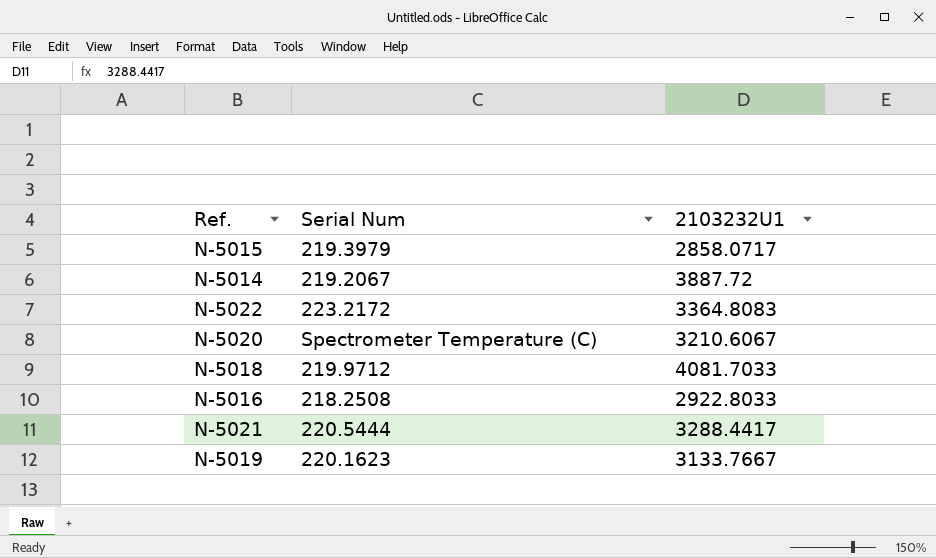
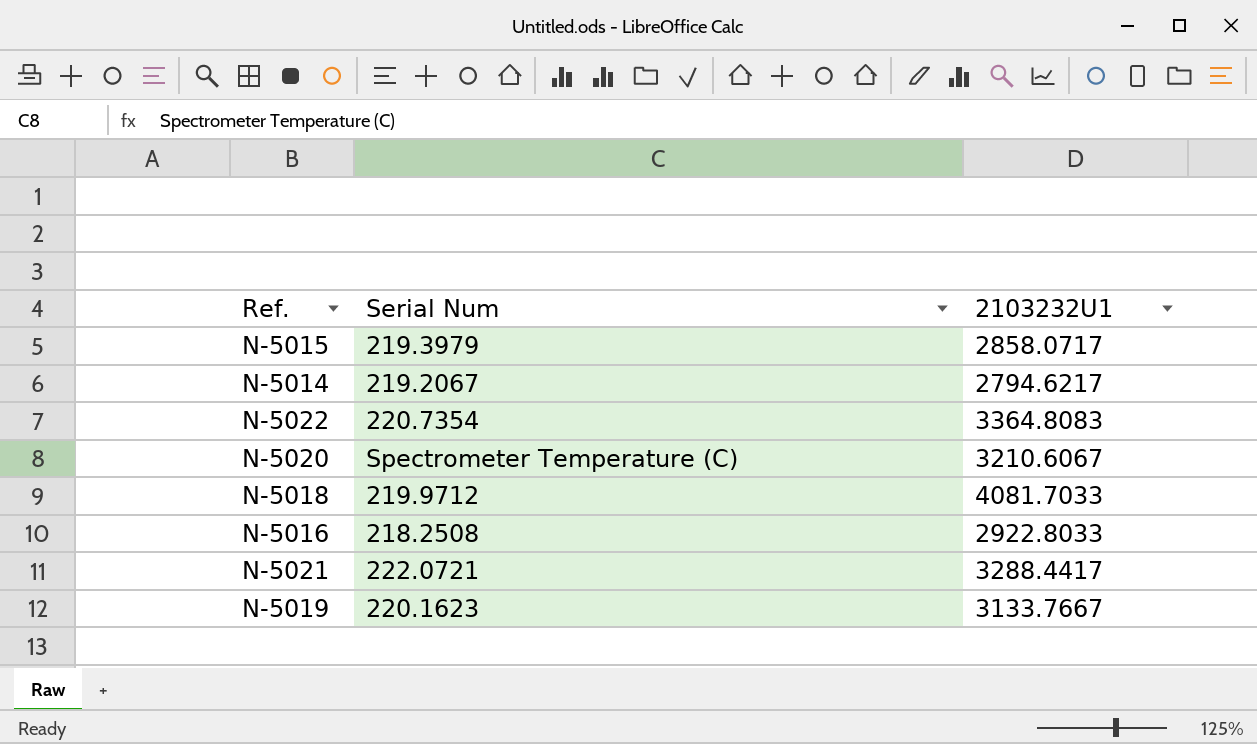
N-5014 | 2103232U1: 3887.72 -> 2794.6217
N-5022 | Serial Num: 223.2172 -> 220.7354
N-5021 | Serial Num: 220.5444 -> 222.0721

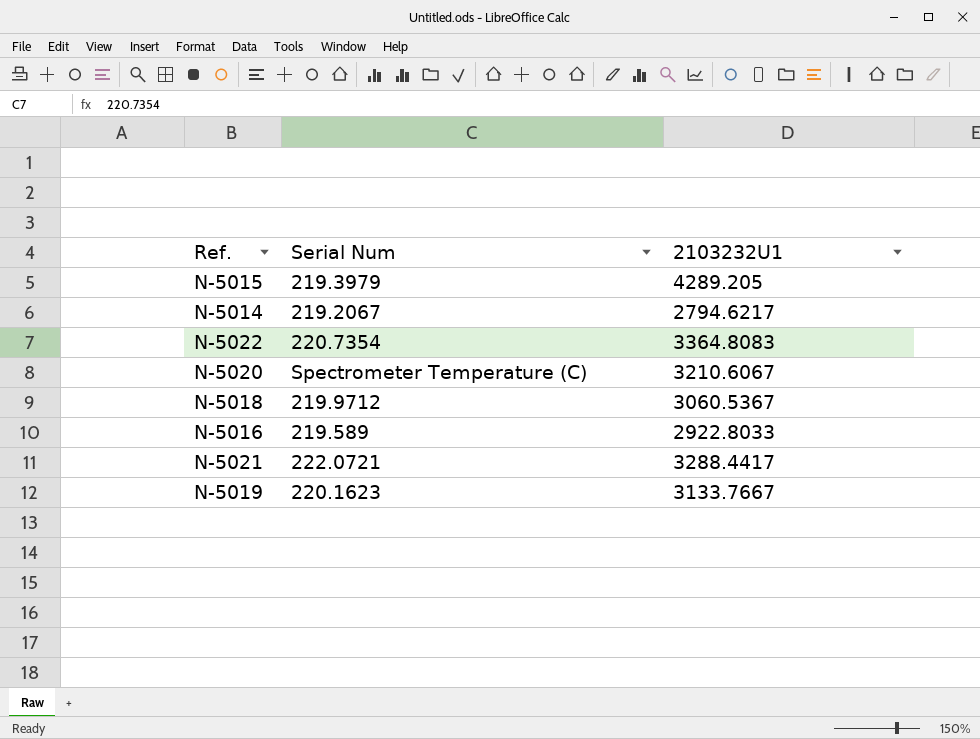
N-5015 | 2103232U1: 2858.0717 -> 4289.205
N-5018 | 2103232U1: 4081.7033 -> 3060.5367
N-5016 | Serial Num: 218.2508 -> 219.589

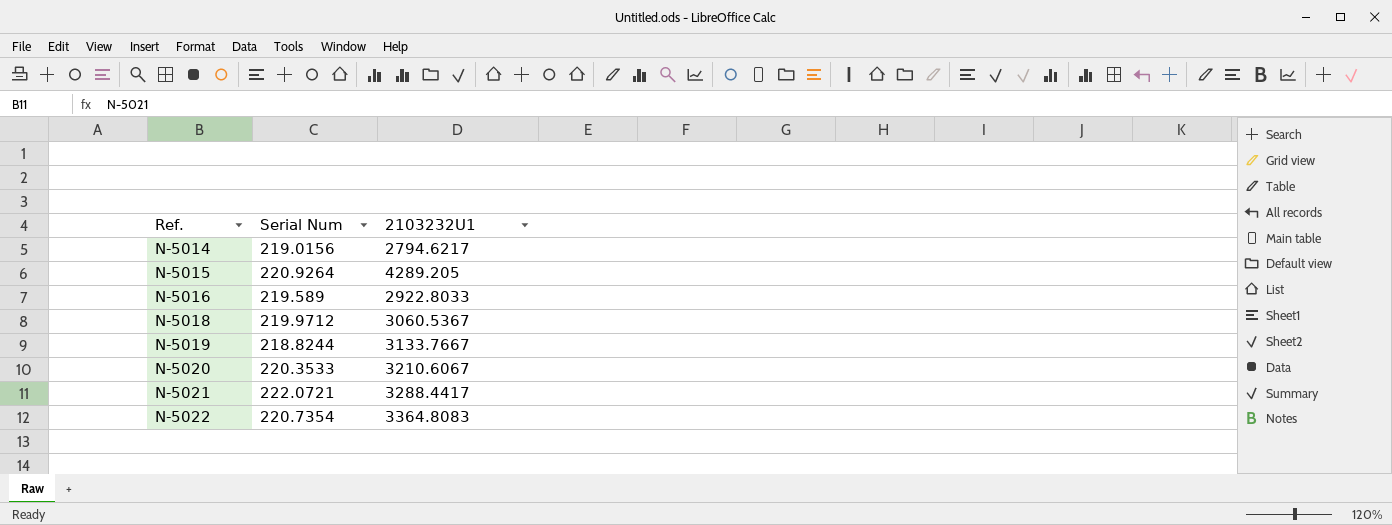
row order: none -> Ref. ascending
N-5014 | Serial Num: 219.2067 -> 219.0156
N-5015 | Serial Num: 219.3979 -> 220.9264
N-5019 | Serial Num: 220.1623 -> 218.8244
N-5020 | Serial Num: Spectrometer Temperature (C) -> 220.3533

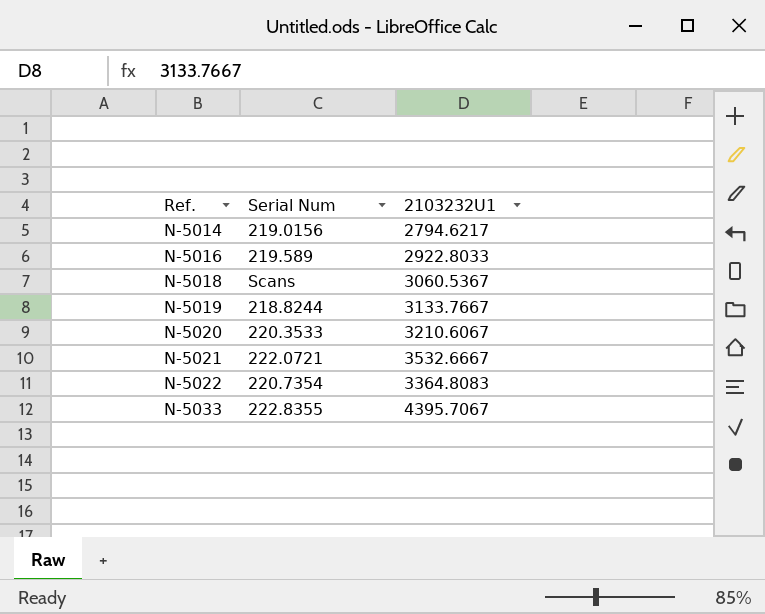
row N-5015: 220.9264 | 4289.205 -> none
N-5018 | Serial Num: 219.9712 -> Scans
N-5021 | 2103232U1: 3288.4417 -> 3532.6667
row N-5033: none -> 222.8355 | 4395.7067

